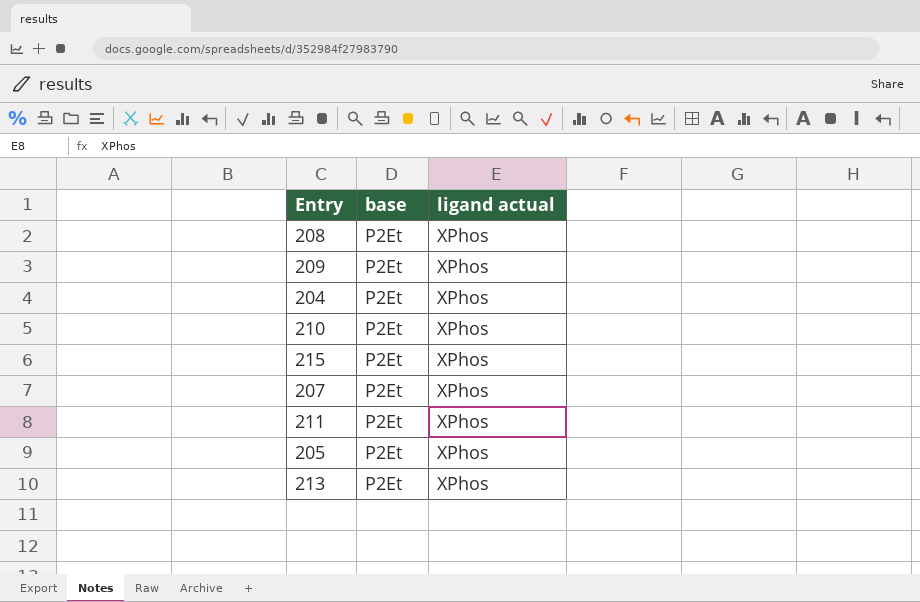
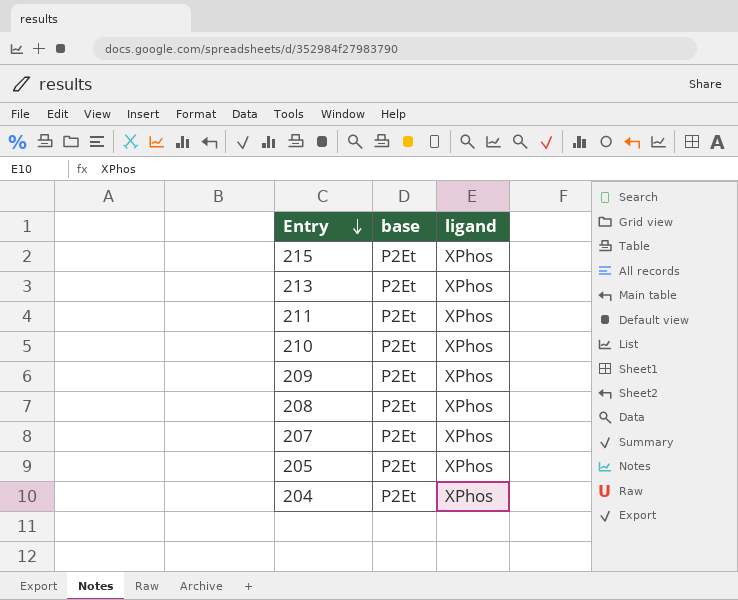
row order: none -> Entry descending
column name: ligand actual -> ligand

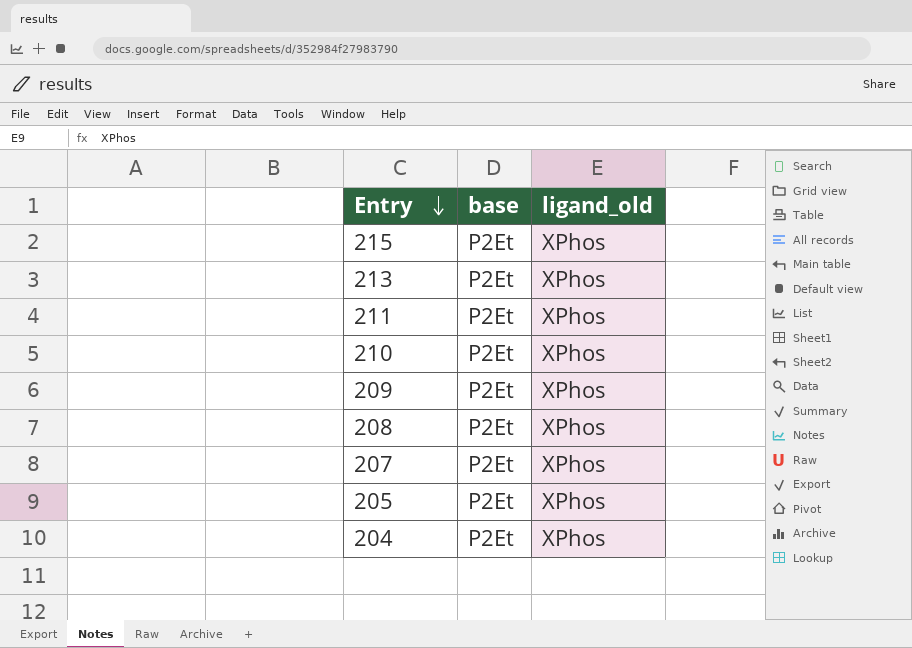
column name: ligand -> ligand_old

